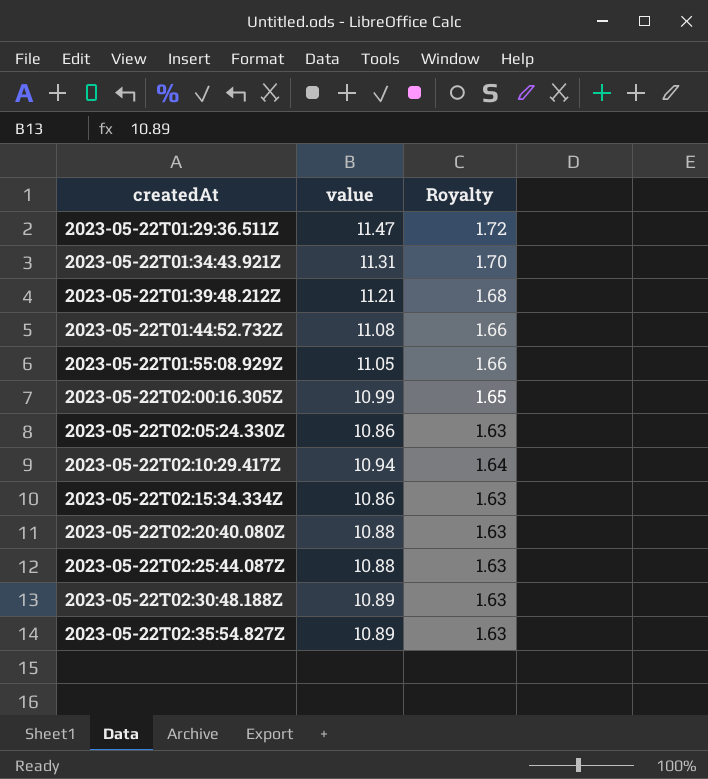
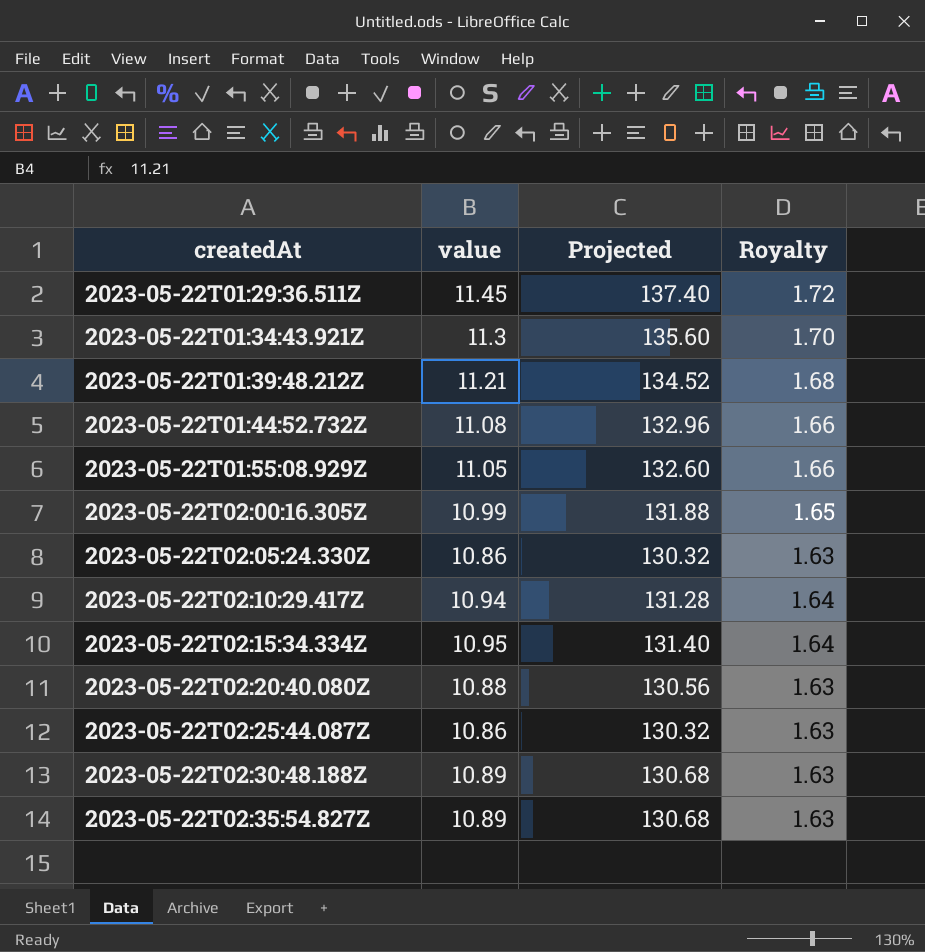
column Projected | formula: none -> [value] * 12
2023-05-22T01:29:36.511Z | value: 11.47 -> 11.45
2023-05-22T01:34:43.921Z | value: 11.31 -> 11.3
2023-05-22T02:15:34.334Z | value: 10.86 -> 10.95
2023-05-22T02:15:34.334Z | Royalty: 1.63 -> 1.64
2023-05-22T02:25:44.087Z | value: 10.88 -> 10.86

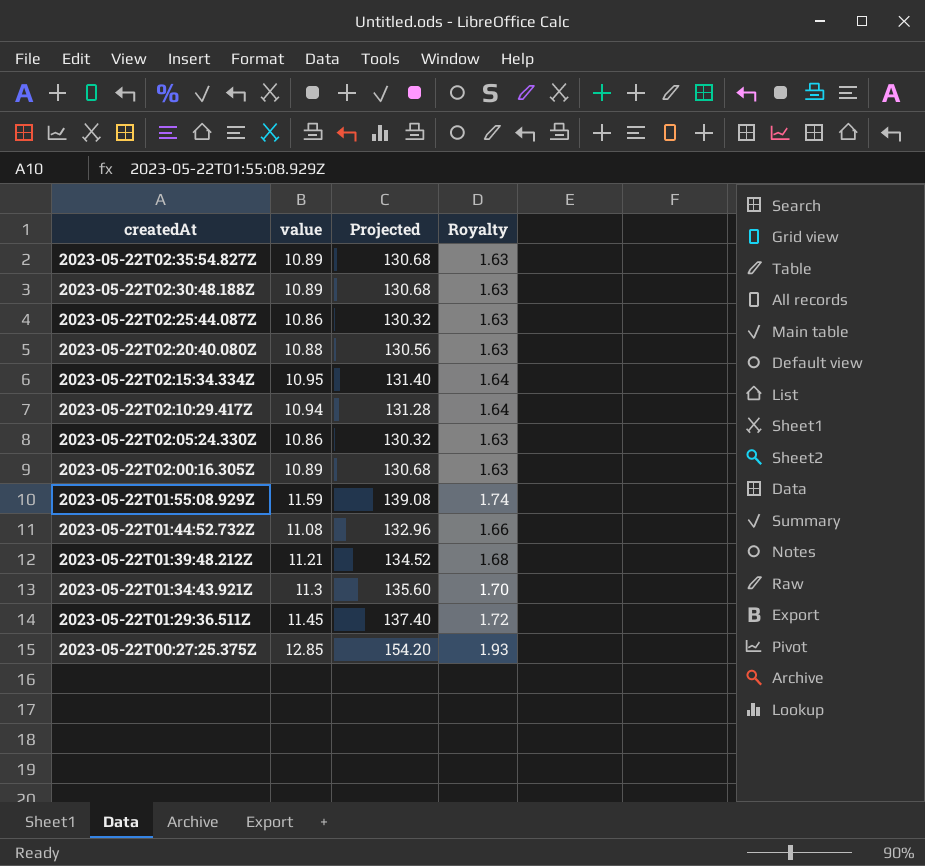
row order: createdAt ascending -> createdAt descending
2023-05-22T02:00:16.305Z | value: 10.99 -> 10.89
2023-05-22T02:00:16.305Z | Projected: 131.88 -> 130.68
2023-05-22T02:00:16.305Z | Royalty: 1.65 -> 1.63
2023-05-22T01:55:08.929Z | value: 11.05 -> 11.59
2023-05-22T01:55:08.929Z | Projected: 132.60 -> 139.08
2023-05-22T01:55:08.929Z | Royalty: 1.66 -> 1.74
row 2023-05-22T00:27:25.375Z: none -> 12.85 | 154.20 | 1.93

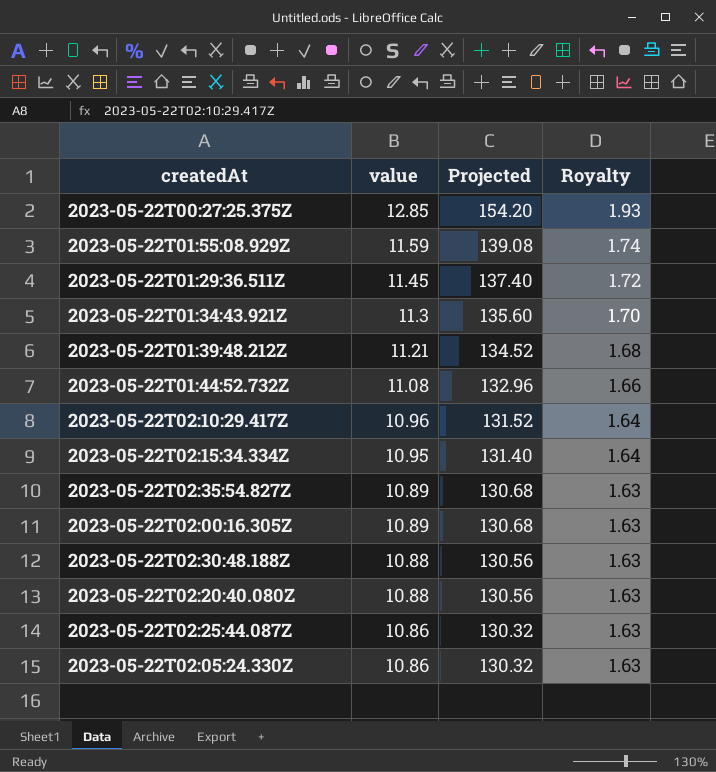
row order: createdAt descending -> value descending
2023-05-22T02:10:29.417Z | value: 10.94 -> 10.96
2023-05-22T02:10:29.417Z | Projected: 131.28 -> 131.52
2023-05-22T02:30:48.188Z | value: 10.89 -> 10.88
2023-05-22T02:30:48.188Z | Projected: 130.68 -> 130.56

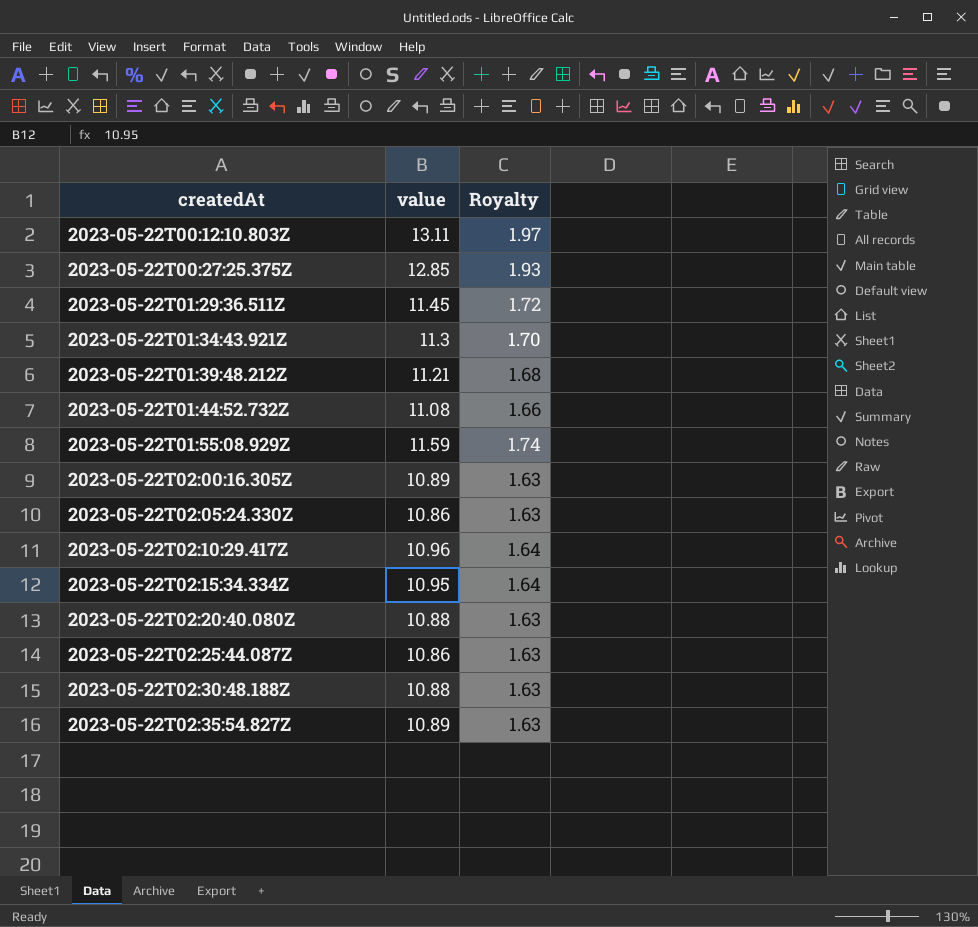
row order: value descending -> createdAt ascending
column Projected | formula: [value] * 12 -> none
row 2023-05-22T00:12:10.803Z: none -> 13.11 | 1.97

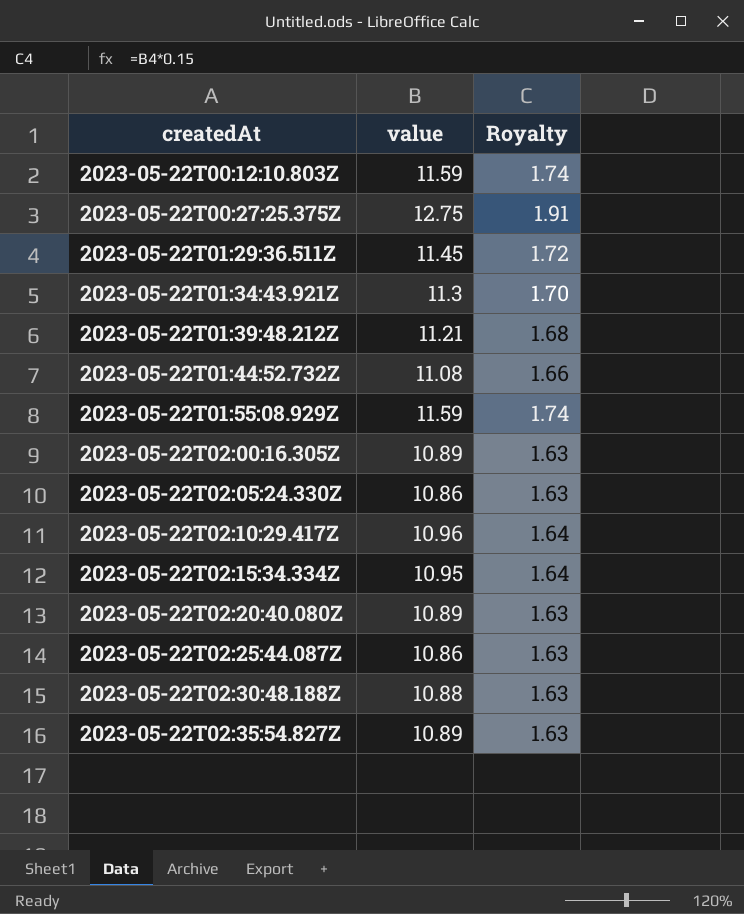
2023-05-22T00:12:10.803Z | value: 13.11 -> 11.59
2023-05-22T00:12:10.803Z | Royalty: 1.97 -> 1.74
2023-05-22T00:27:25.375Z | value: 12.85 -> 12.75
2023-05-22T00:27:25.375Z | Royalty: 1.93 -> 1.91
2023-05-22T02:20:40.080Z | value: 10.88 -> 10.89

